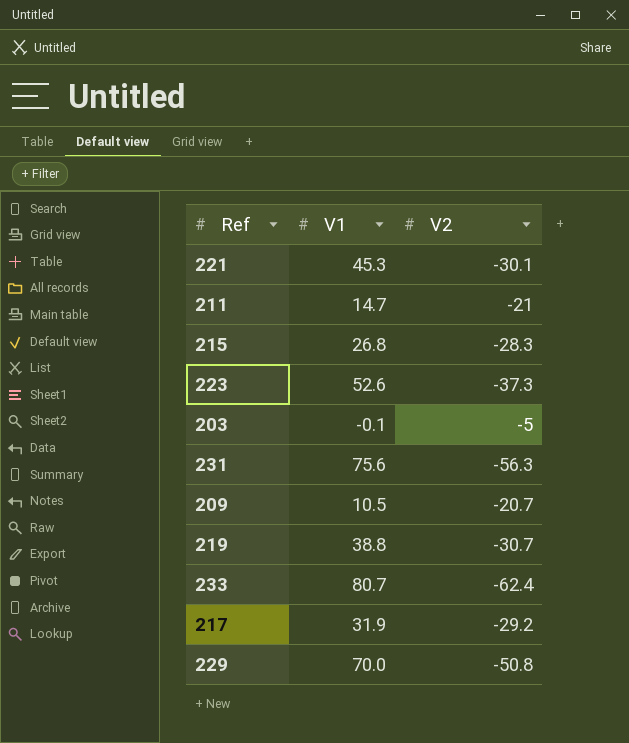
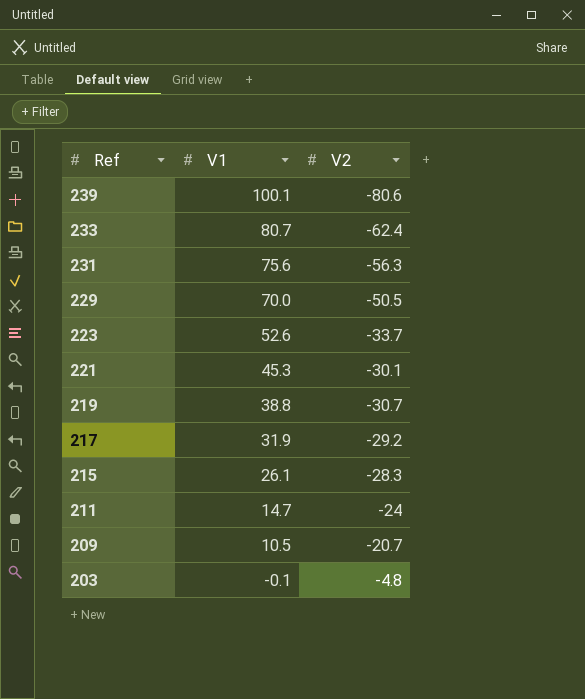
row order: none -> Ref descending
row 239: none -> 100.1 | -80.6
229 | V2: -50.8 -> -50.5
223 | V2: -37.3 -> -33.7
215 | V1: 26.8 -> 26.1
211 | V2: -21 -> -24
203 | V2: -5 -> -4.8

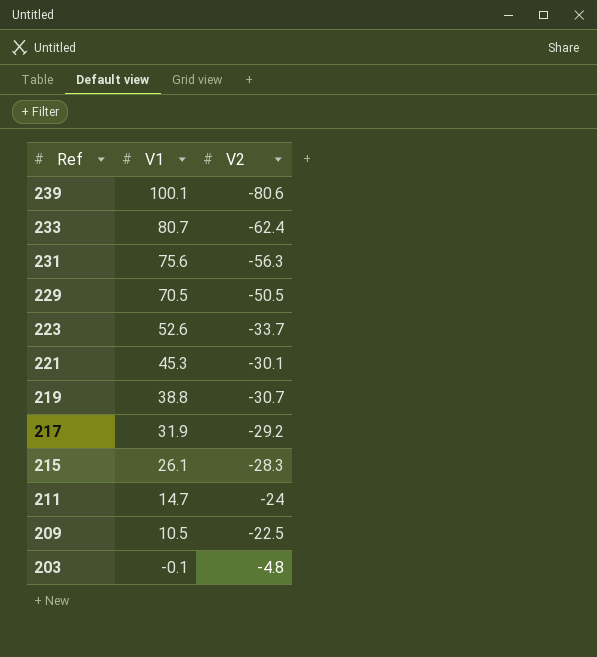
229 | V1: 70.0 -> 70.5
209 | V2: -20.7 -> -22.5

